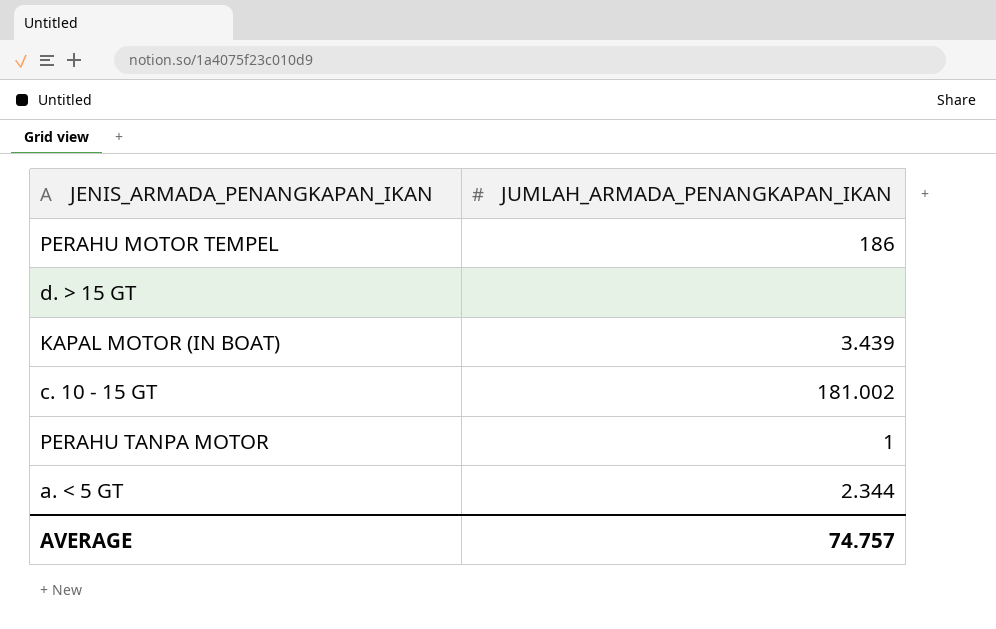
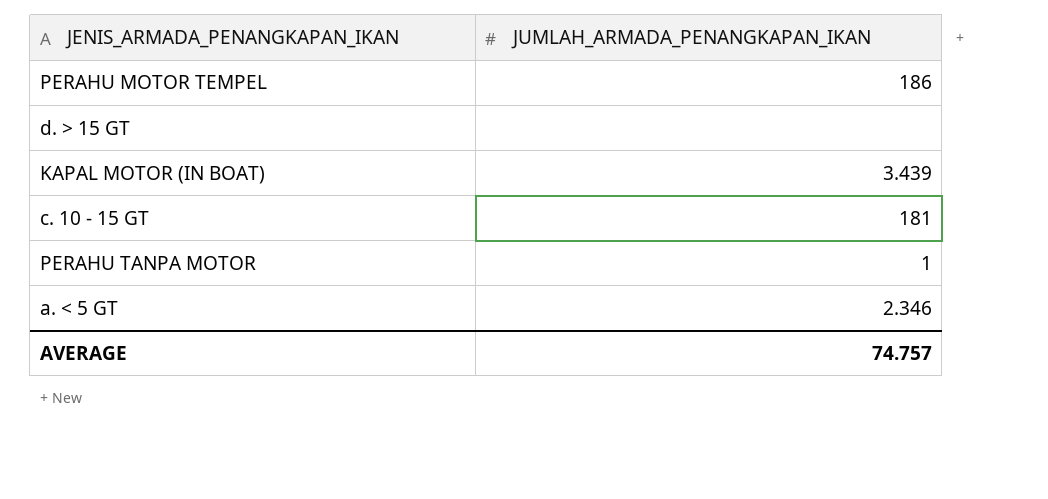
c. 10 - 15 GT | JUMLAH_ARMADA_PENANGKAPAN_IKAN: 181.002 -> 181
a. < 5 GT | JUMLAH_ARMADA_PENANGKAPAN_IKAN: 2.344 -> 2.346

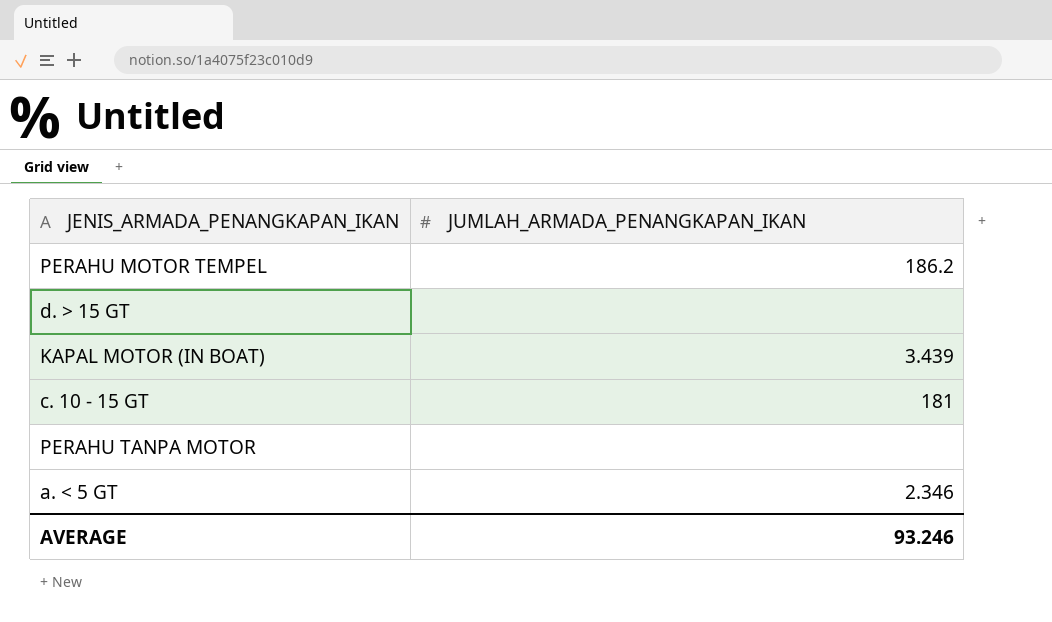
PERAHU MOTOR TEMPEL | JUMLAH_ARMADA_PENANGKAPAN_IKAN: 186 -> 186.2
PERAHU TANPA MOTOR | JUMLAH_ARMADA_PENANGKAPAN_IKAN: 1 -> none
AVERAGE | JUMLAH_ARMADA_PENANGKAPAN_IKAN: 74.757 -> 93.246

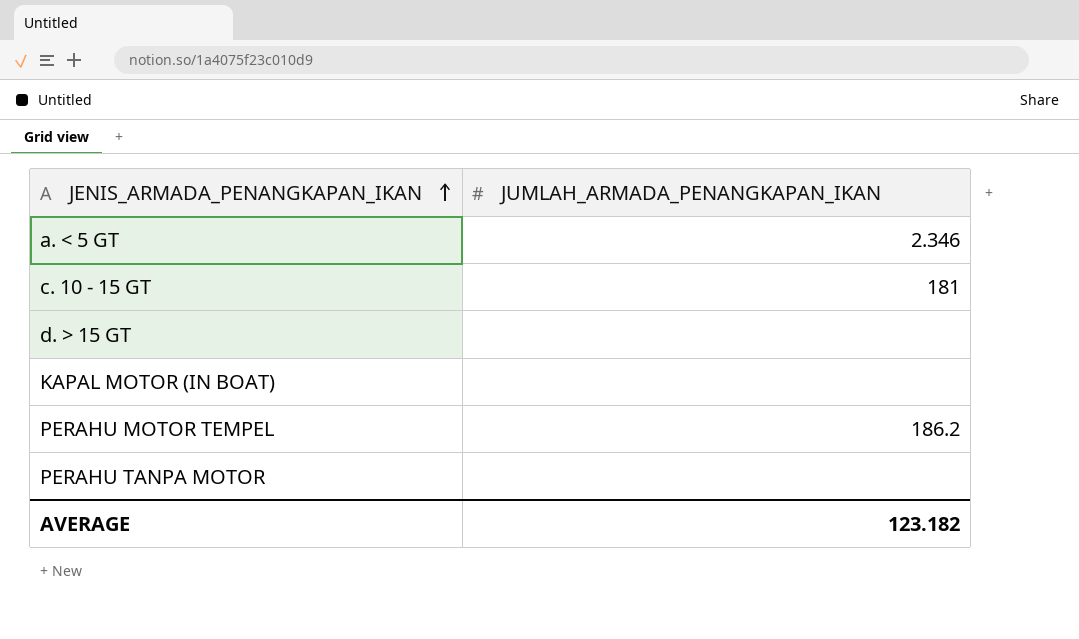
row order: none -> JENIS_ARMADA_PENANGKAPAN_IKAN ascending
KAPAL MOTOR (IN BOAT) | JUMLAH_ARMADA_PENANGKAPAN_IKAN: 3.439 -> none
AVERAGE | JUMLAH_ARMADA_PENANGKAPAN_IKAN: 93.246 -> 123.182

